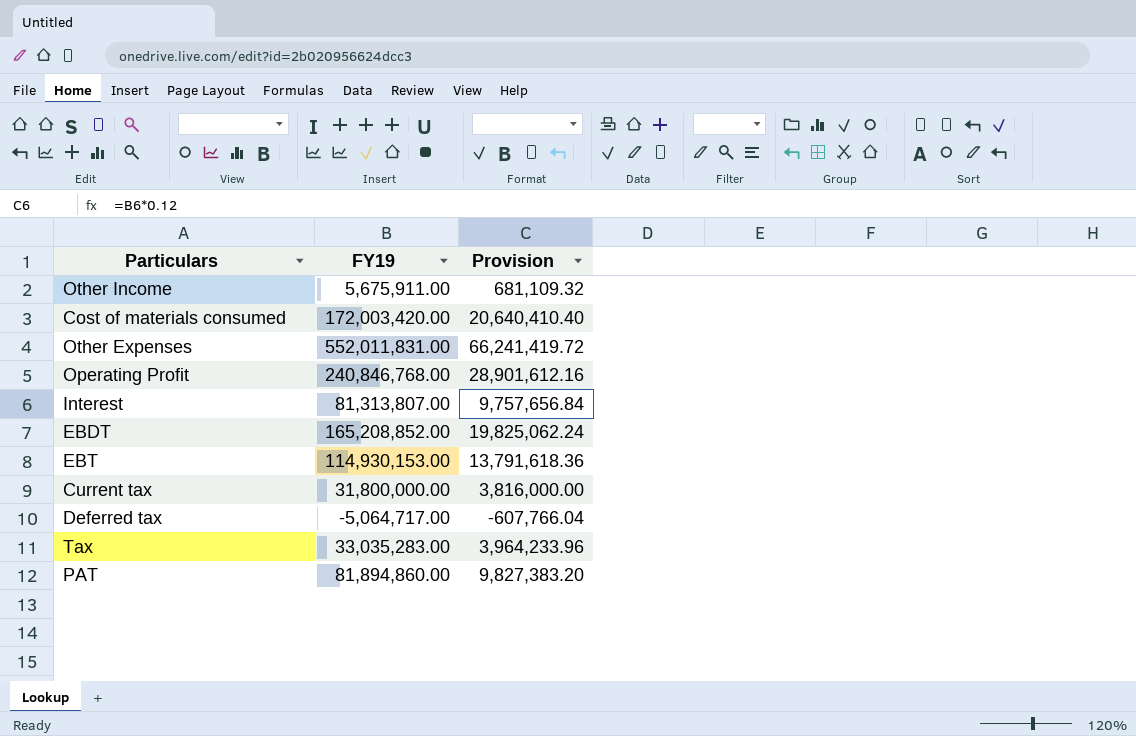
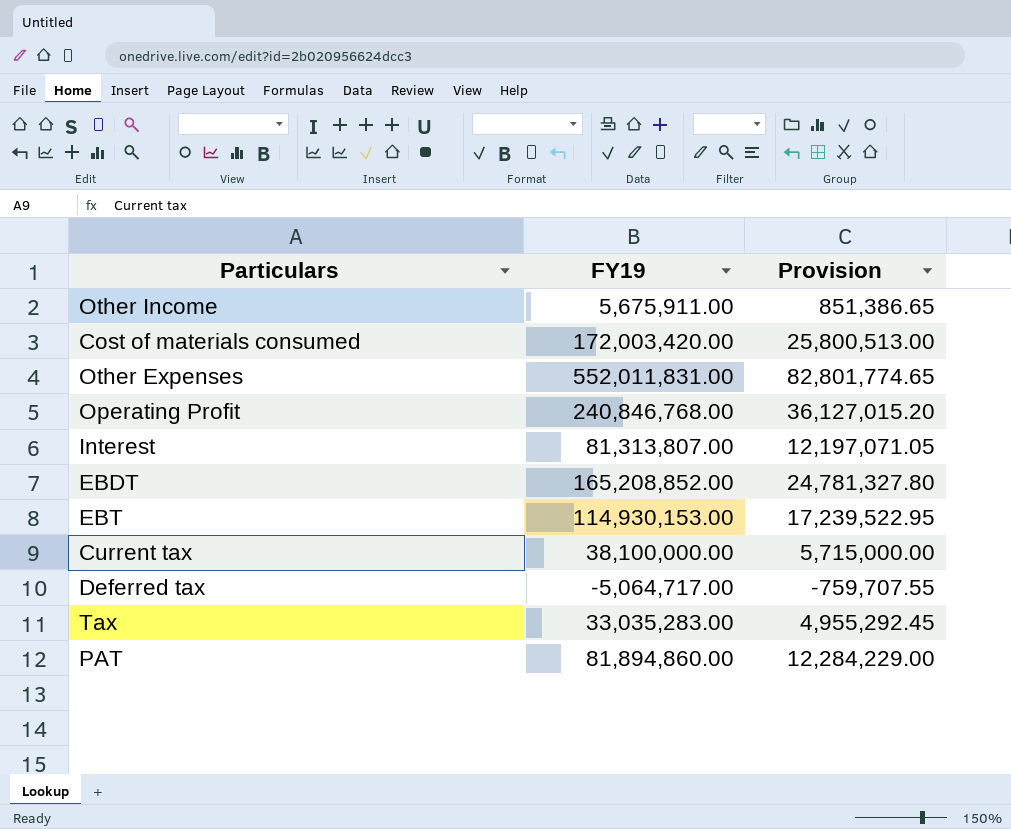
column Provision | formula: [FY19] * 0.12 -> [FY19] * 0.15
Current tax | FY19: 31,800,000.00 -> 38,100,000.00

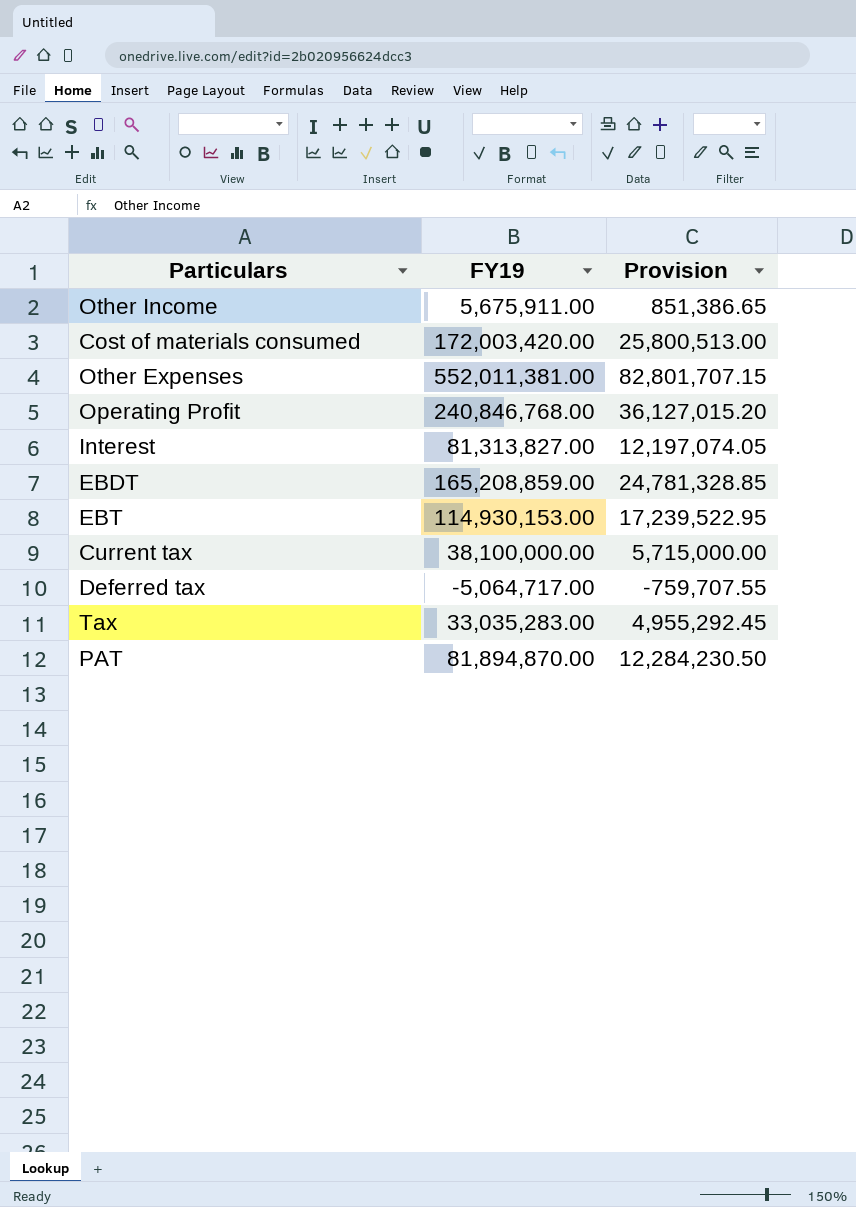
Other Expenses | FY19: 552,011,831.00 -> 552,011,381.00
Other Expenses | Provision: 82,801,774.65 -> 82,801,707.15
Interest | FY19: 81,313,807.00 -> 81,313,827.00
Interest | Provision: 12,197,071.05 -> 12,197,074.05
EBDT | FY19: 165,208,852.00 -> 165,208,859.00
EBDT | Provision: 24,781,327.80 -> 24,781,328.85
PAT | FY19: 81,894,860.00 -> 81,894,870.00
PAT | Provision: 12,284,229.00 -> 12,284,230.50

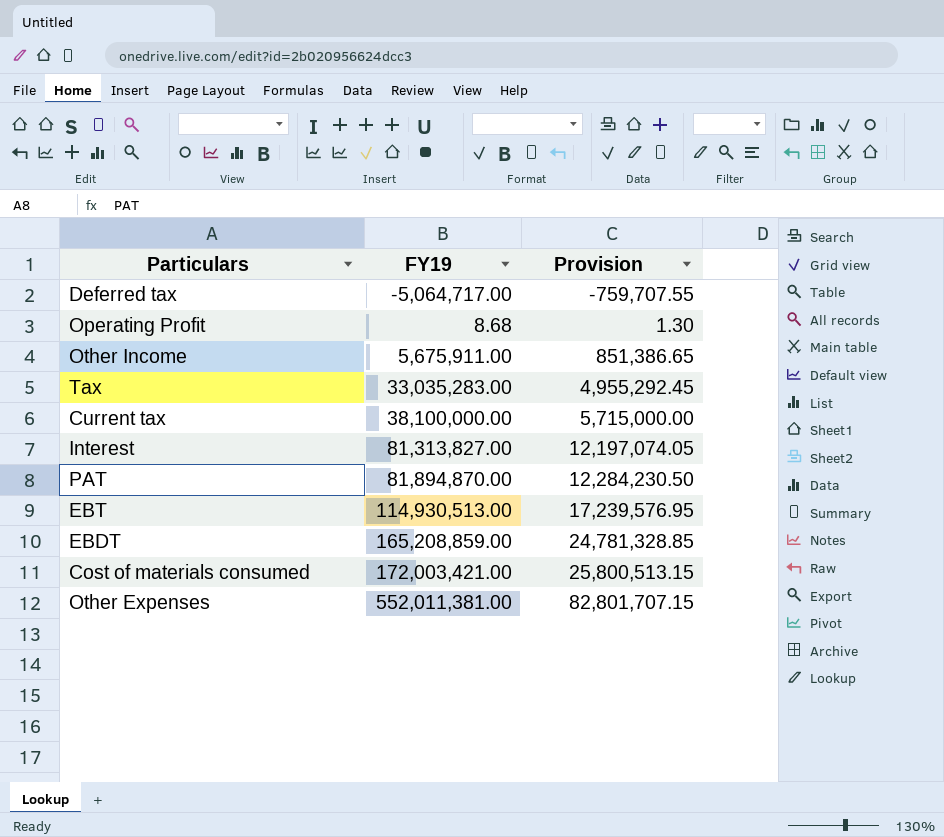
row order: none -> FY19 ascending
Operating Profit | FY19: 240,846,768.00 -> 8.68
Operating Profit | Provision: 36,127,015.20 -> 1.30
EBT | FY19: 114,930,153.00 -> 114,930,513.00
EBT | Provision: 17,239,522.95 -> 17,239,576.95
Cost of materials consumed | FY19: 172,003,420.00 -> 172,003,421.00
Cost of materials consumed | Provision: 25,800,513.00 -> 25,800,513.15

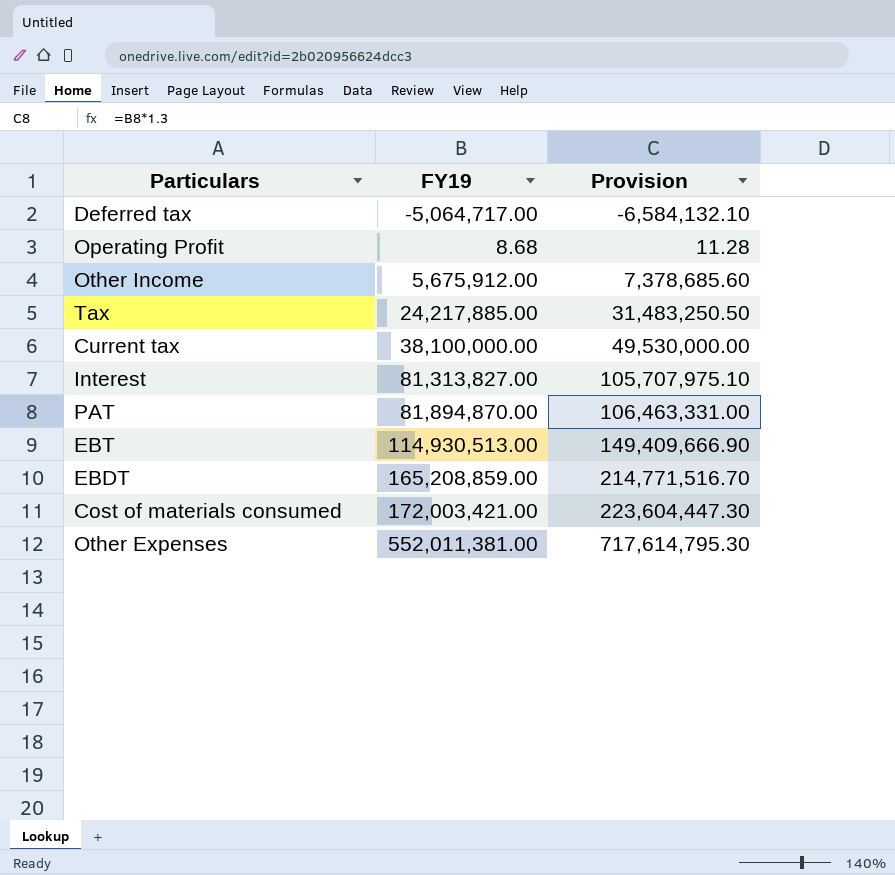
column Provision | formula: [FY19] * 0.15 -> [FY19] * 1.3
Other Income | FY19: 5,675,911.00 -> 5,675,912.00
Tax | FY19: 33,035,283.00 -> 24,217,885.00

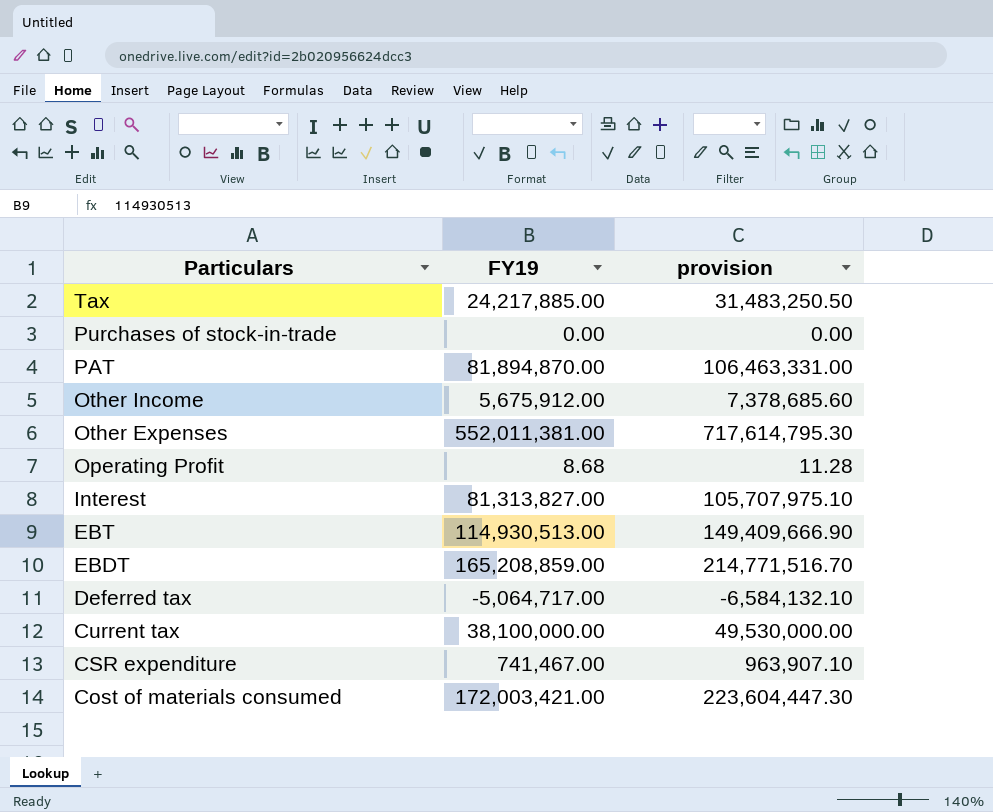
row order: FY19 ascending -> Particulars descending
column name: Provision -> provision
row Purchases of stock-in-trade: none -> 0.00 | 0.00
row CSR expenditure: none -> 741,467.00 | 963,907.10

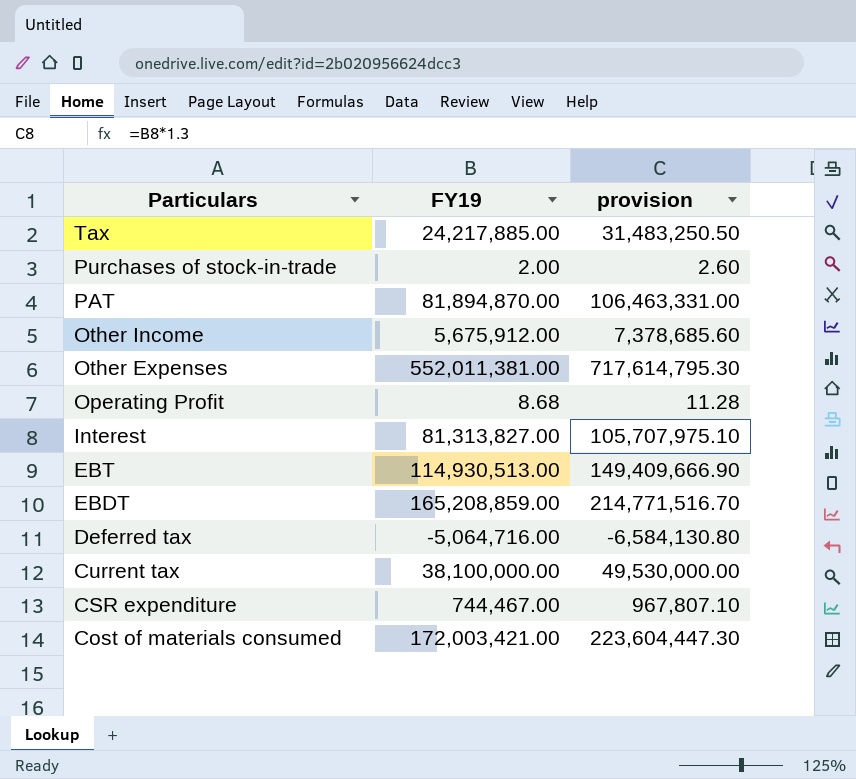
Purchases of stock-in-trade | FY19: 0.00 -> 2.00
Purchases of stock-in-trade | provision: 0.00 -> 2.60
Deferred tax | FY19: -5,064,717.00 -> -5,064,716.00
Deferred tax | provision: -6,584,132.10 -> -6,584,130.80
CSR expenditure | FY19: 741,467.00 -> 744,467.00
CSR expenditure | provision: 963,907.10 -> 967,807.10

